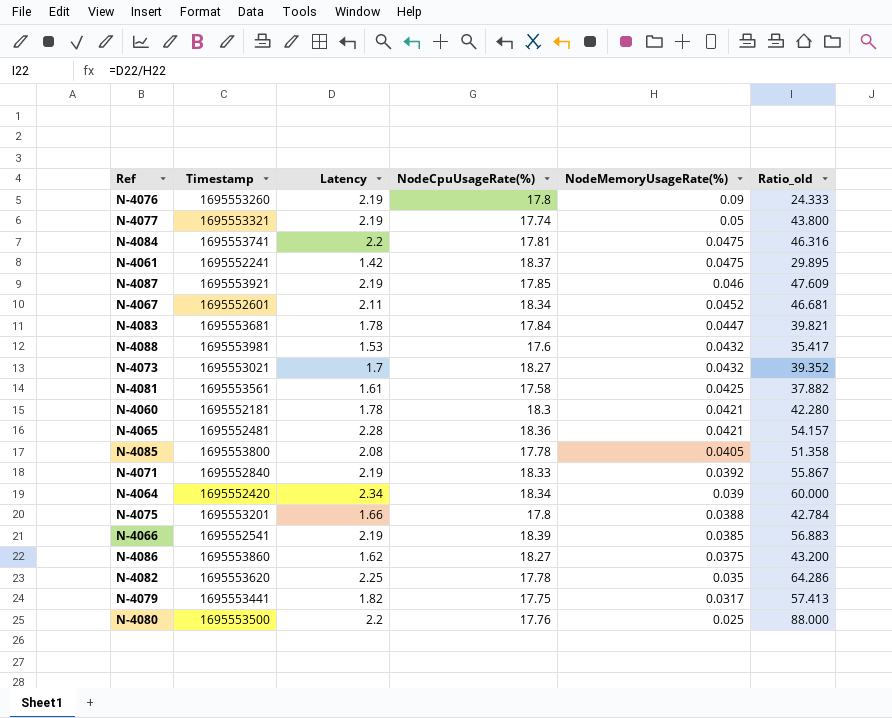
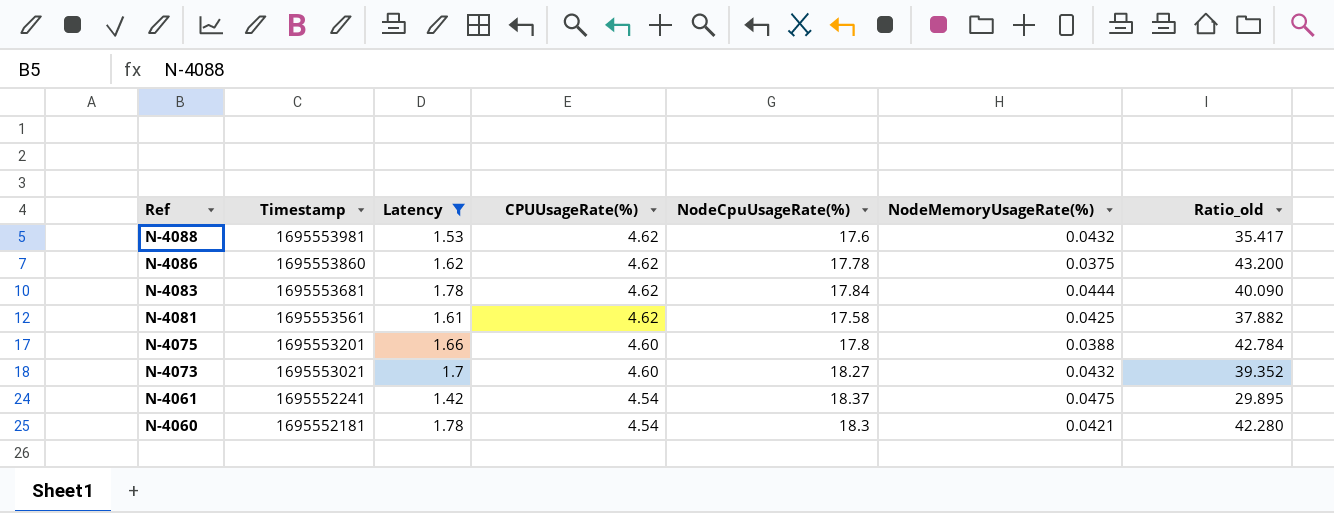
filter: none -> Latency <= 1.78
row order: NodeMemoryUsageRate(%) descending -> Ref descending
column CPUUsageRate(%) | position: none -> 4
N-4086 | NodeCpuUsageRate(%): 18.27 -> 17.78
N-4083 | NodeMemoryUsageRate(%): 0.0447 -> 0.0444
N-4083 | Ratio_old: 39.821 -> 40.090

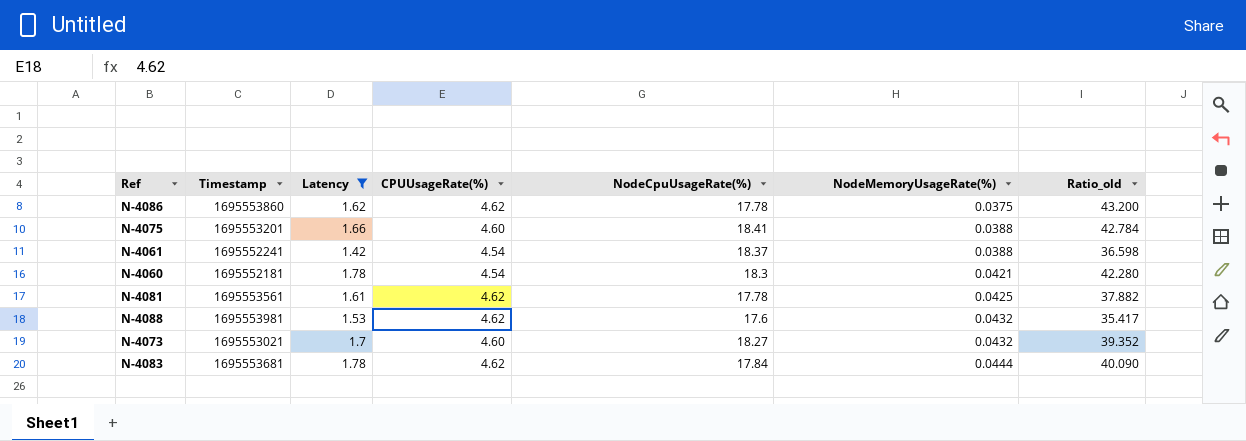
row order: Ref descending -> NodeMemoryUsageRate(%) ascending
N-4075 | NodeCpuUsageRate(%): 17.8 -> 18.41
N-4061 | NodeMemoryUsageRate(%): 0.0475 -> 0.0388
N-4061 | Ratio_old: 29.895 -> 36.598
N-4081 | NodeCpuUsageRate(%): 17.58 -> 17.78

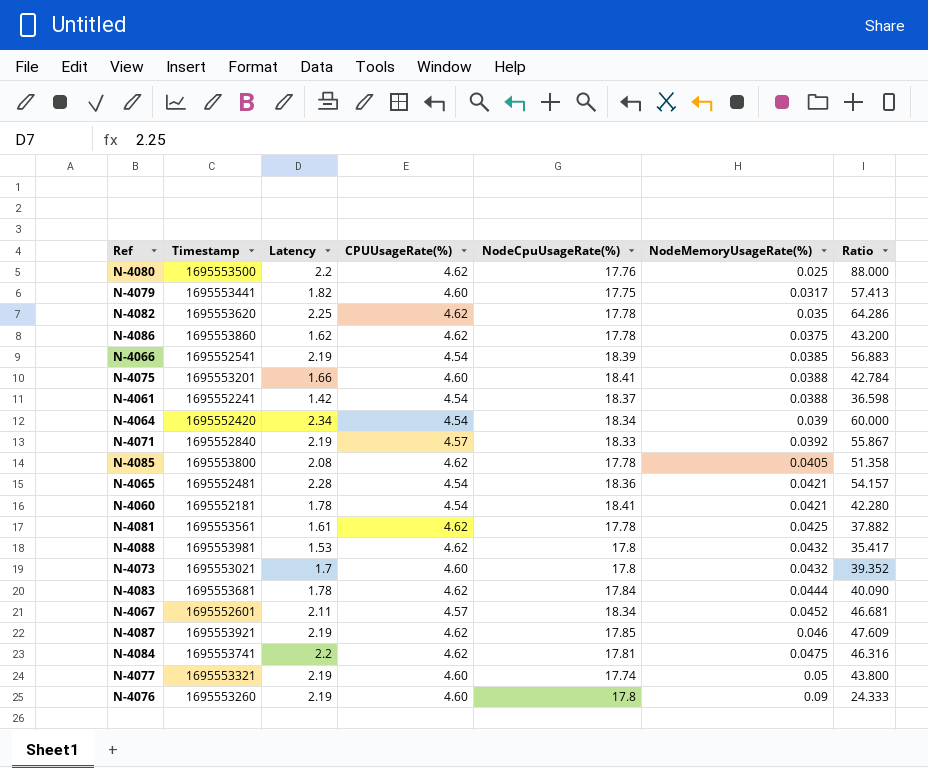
filter: Latency <= 1.78 -> none
column name: Ratio_old -> Ratio
N-4060 | NodeCpuUsageRate(%): 18.3 -> 18.41
N-4088 | NodeCpuUsageRate(%): 17.6 -> 17.8
N-4073 | NodeCpuUsageRate(%): 18.27 -> 17.8

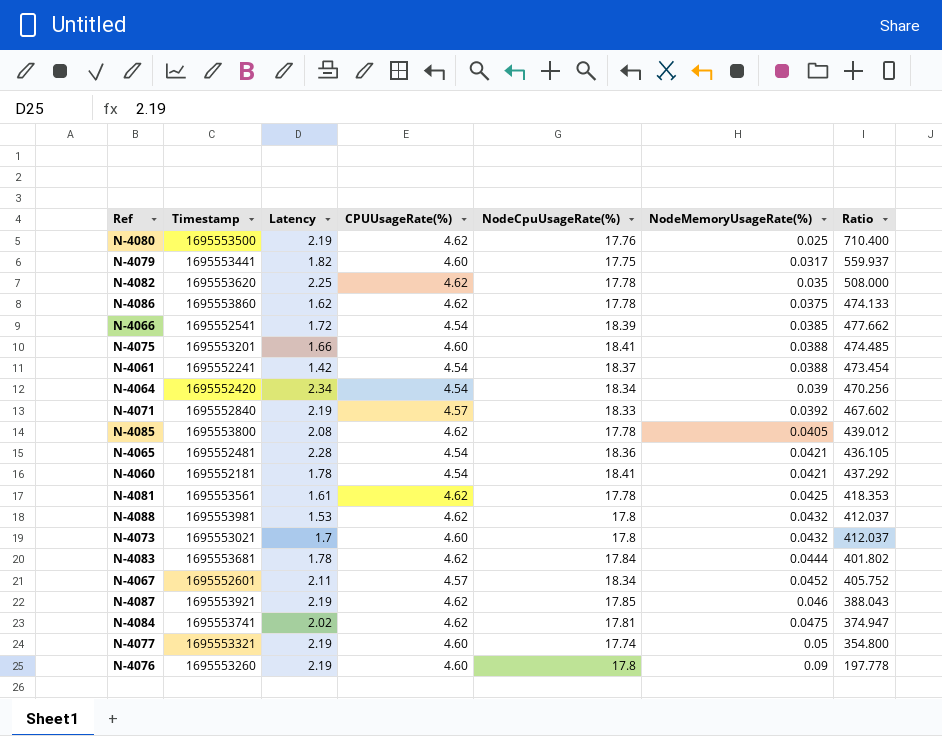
column Ratio | formula: [Latency] / [NodeMemoryUsageRate(%)] -> [NodeCpuUsageRate(%)] / [NodeMemoryUsageRate(%)]
N-4080 | Latency: 2.2 -> 2.19
N-4066 | Latency: 2.19 -> 1.72
N-4084 | Latency: 2.2 -> 2.02

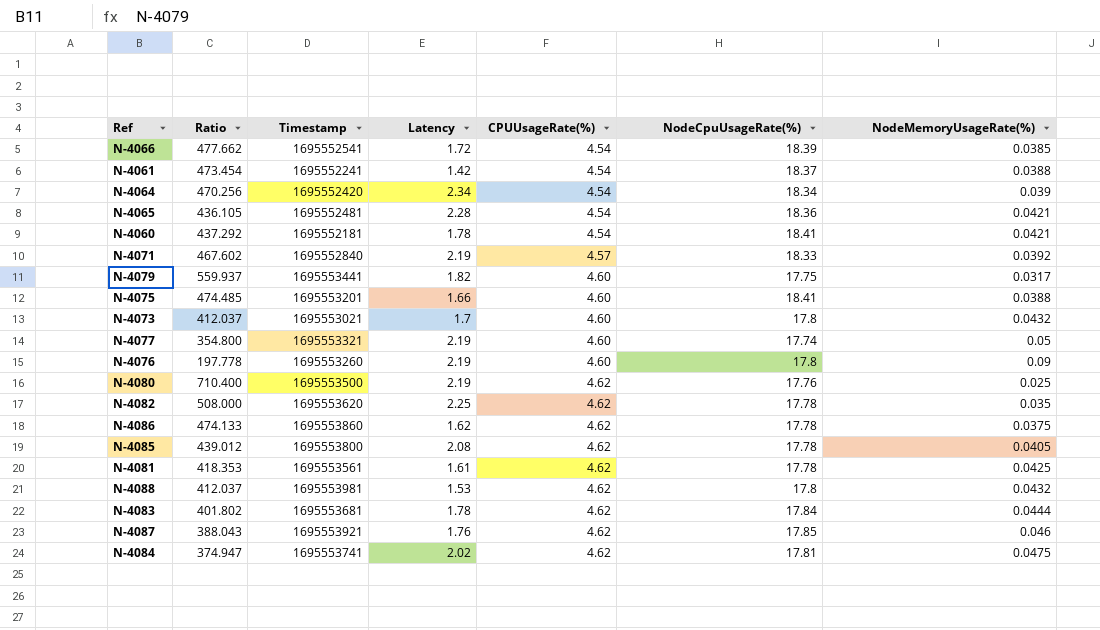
row order: NodeMemoryUsageRate(%) ascending -> CPUUsageRate(%) ascending
column Ratio | position: 7 -> 2
row N-4067: 1695552601 | 2.11 | 4.57 | 18.34 | 0.0452 | 405.752 -> none
N-4087 | Latency: 2.19 -> 1.76

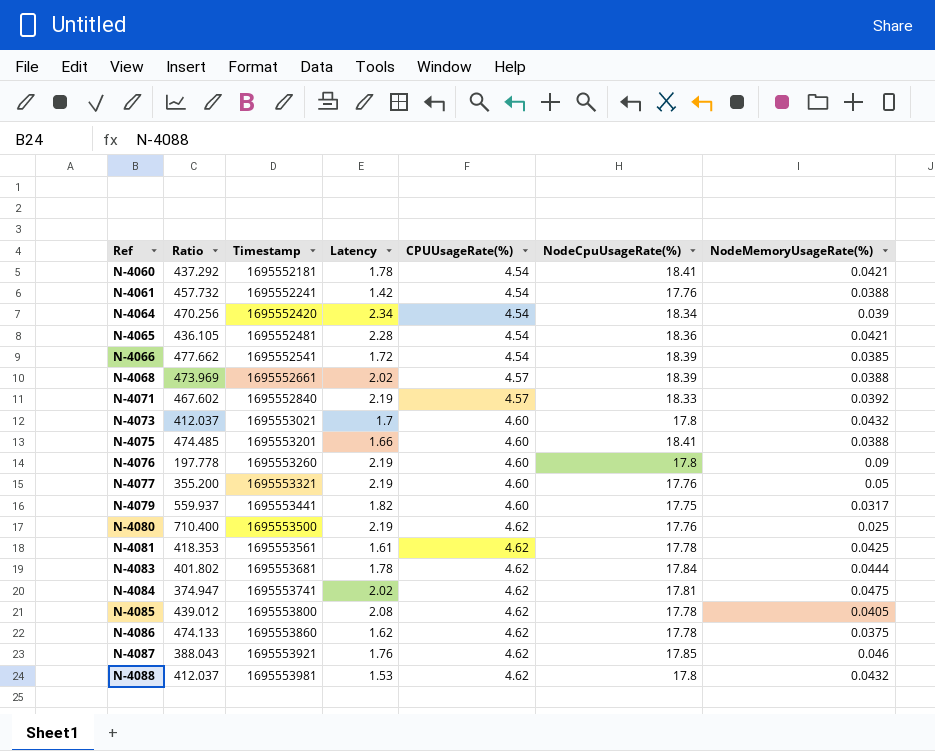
row order: CPUUsageRate(%) ascending -> Ref ascending
row N-4082: 508.000 | 1695553620 | 2.25 | 4.62 | 17.78 | 0.035 -> none
N-4061 | Ratio: 473.454 -> 457.732
N-4061 | NodeCpuUsageRate(%): 18.37 -> 17.76
row N-4068: none -> 473.969 | 1695552661 | 2.02 | 4.57 | 18.39 | 0.0388
N-4077 | Ratio: 354.800 -> 355.200
N-4077 | NodeCpuUsageRate(%): 17.74 -> 17.76

